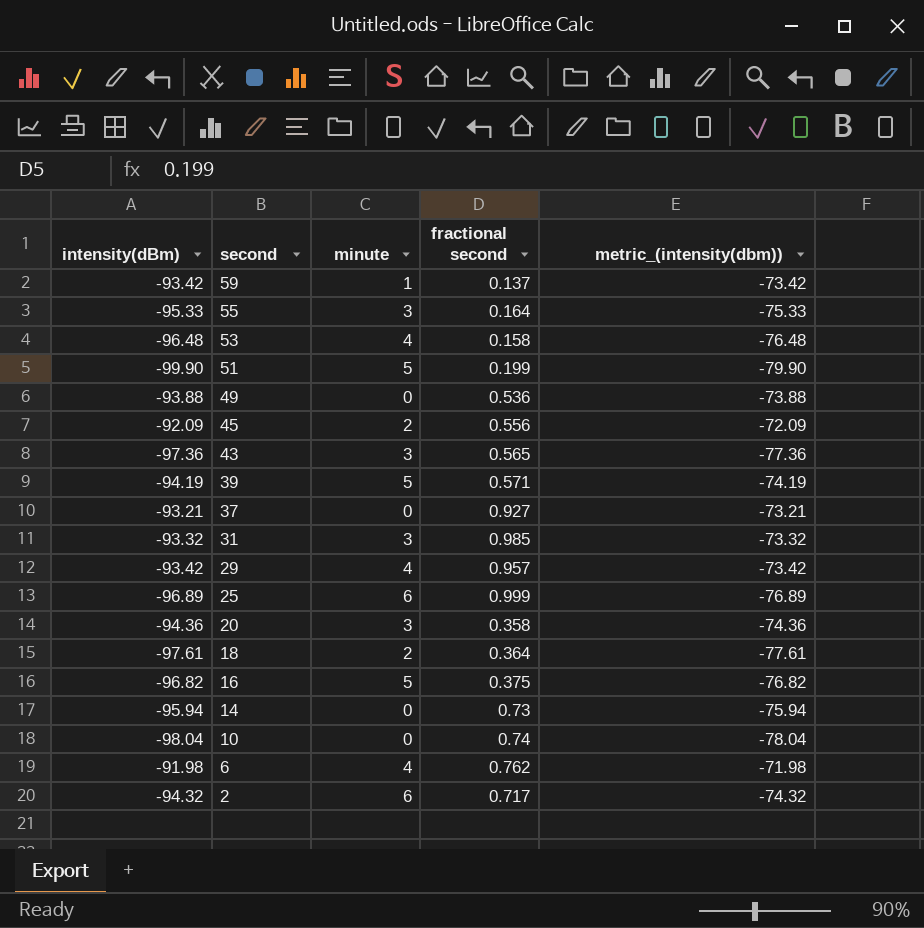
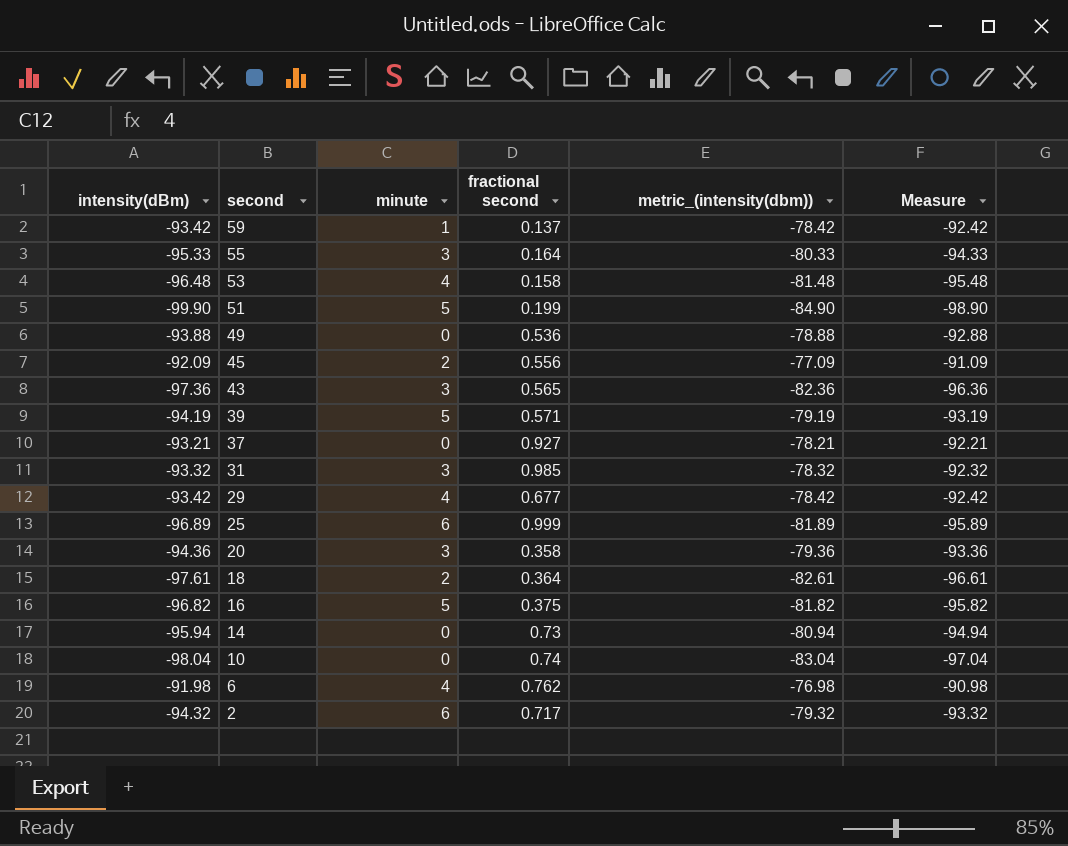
column metric_(intensity(dbm)) | formula: [intensity(dBm)] + 20 -> [intensity(dBm)] + 15
column Measure | formula: none -> [intensity(dBm)] + 1
29 | fractional second: 0.957 -> 0.677

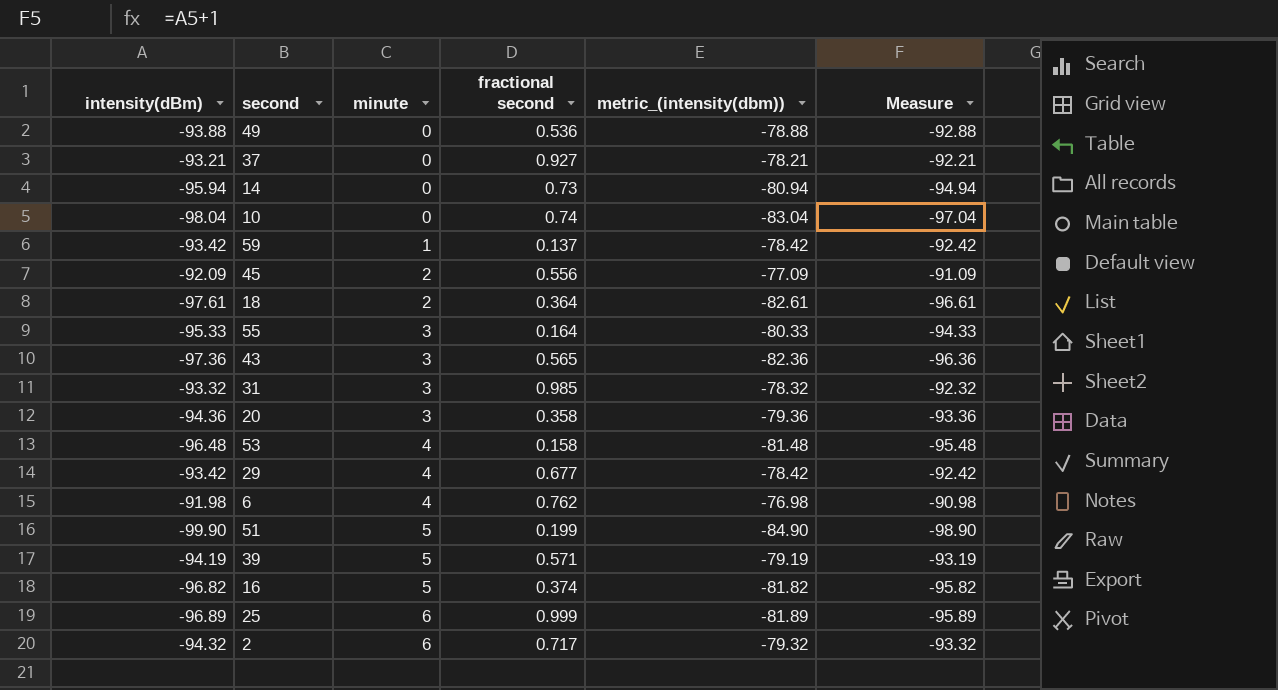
row order: second descending -> minute ascending
16 | fractional second: 0.375 -> 0.374

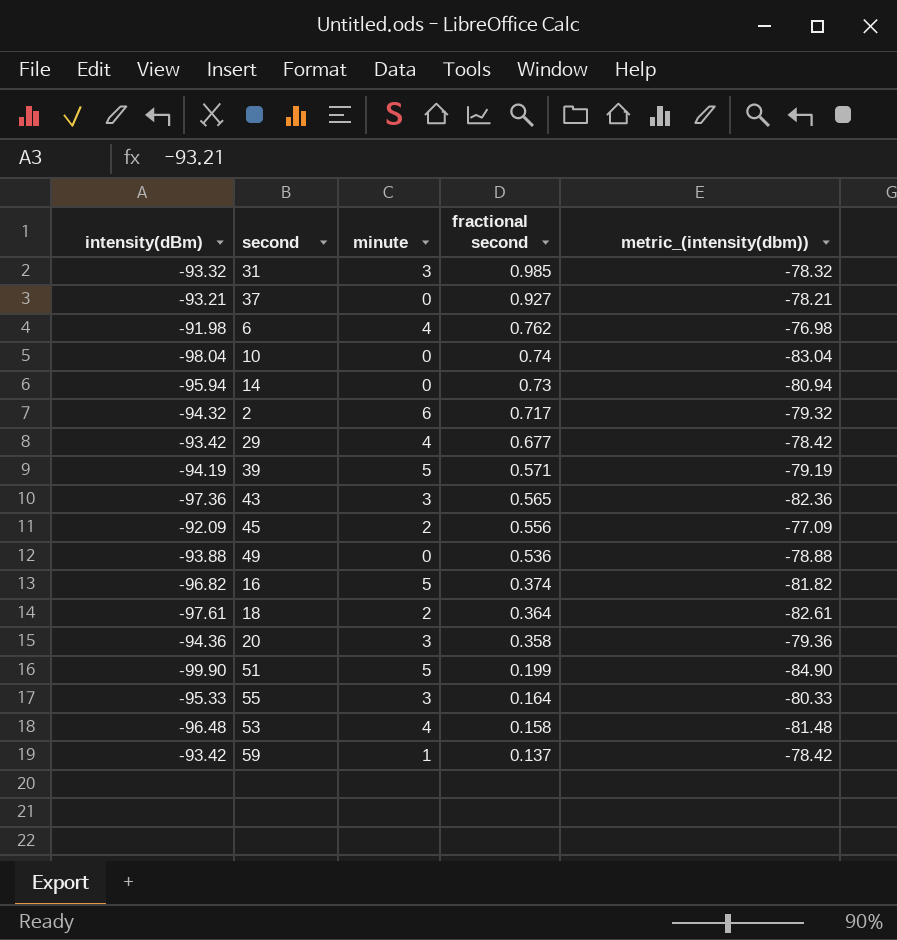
row order: minute ascending -> fractional second descending
column Measure | formula: [intensity(dBm)] + 1 -> none
row 25: -96.89 | 6 | 0.999 | -81.89 | -95.89 -> none

